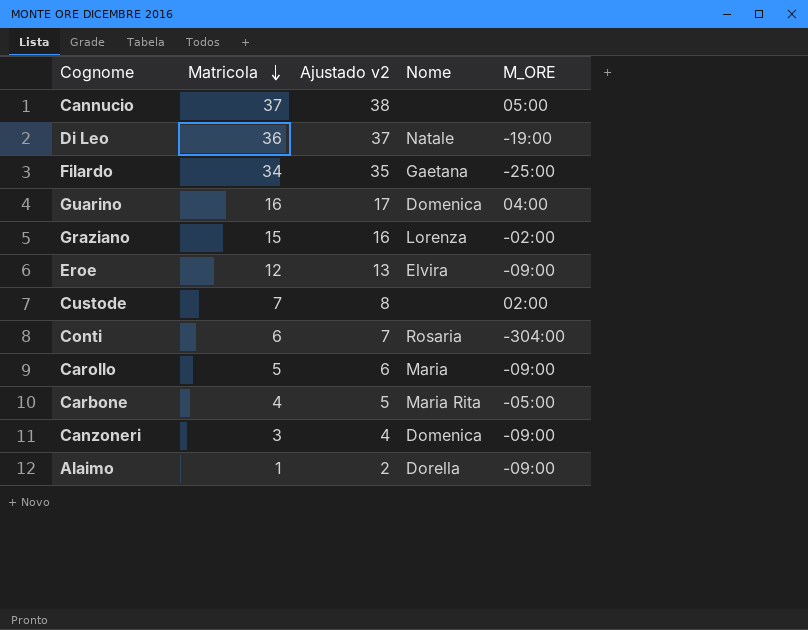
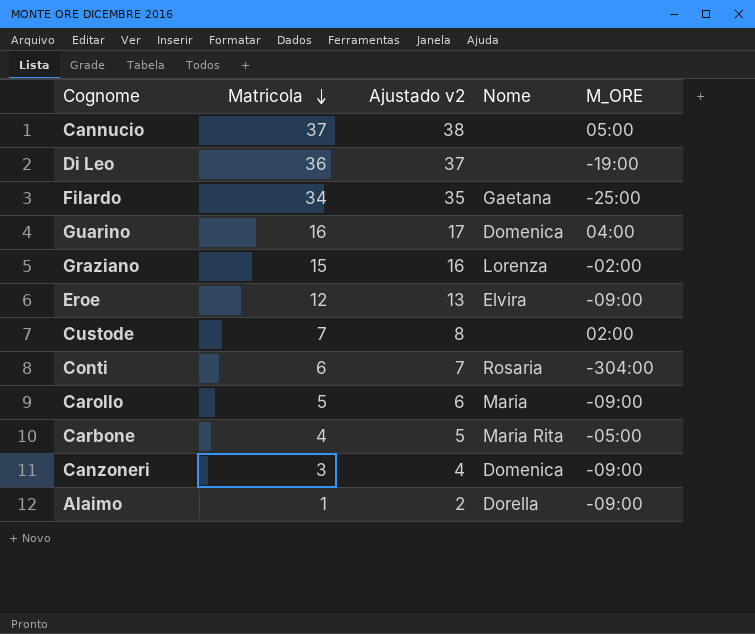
Di Leo | Nome: Natale -> none

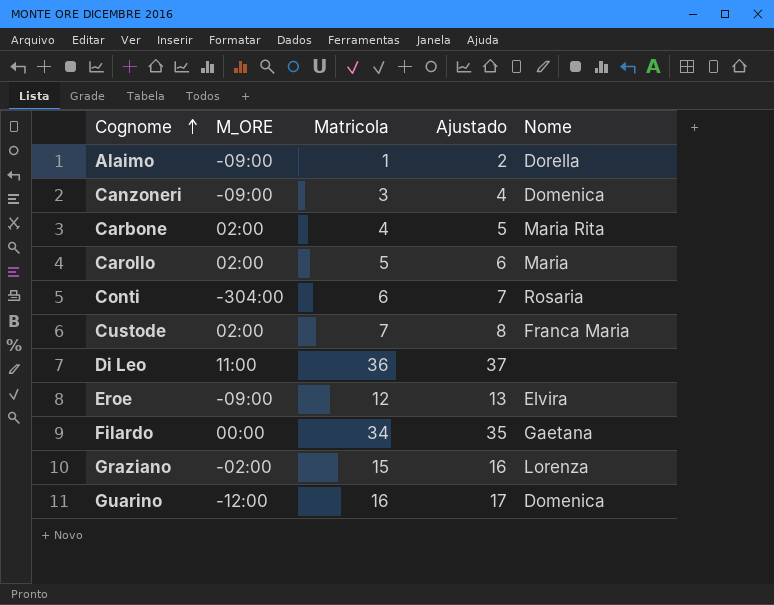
row order: Matricola descending -> Cognome ascending
column M_ORE | position: 5 -> 2
column name: Ajustado v2 -> Ajustado
row Cannucio: 37 | 38 | none | 05:00 -> none
Carbone | M_ORE: -05:00 -> 02:00
Carollo | M_ORE: -09:00 -> 02:00
Custode | Nome: none -> Franca Maria
Di Leo | M_ORE: -19:00 -> 11:00
Filardo | M_ORE: -25:00 -> 00:00
Guarino | M_ORE: 04:00 -> -12:00

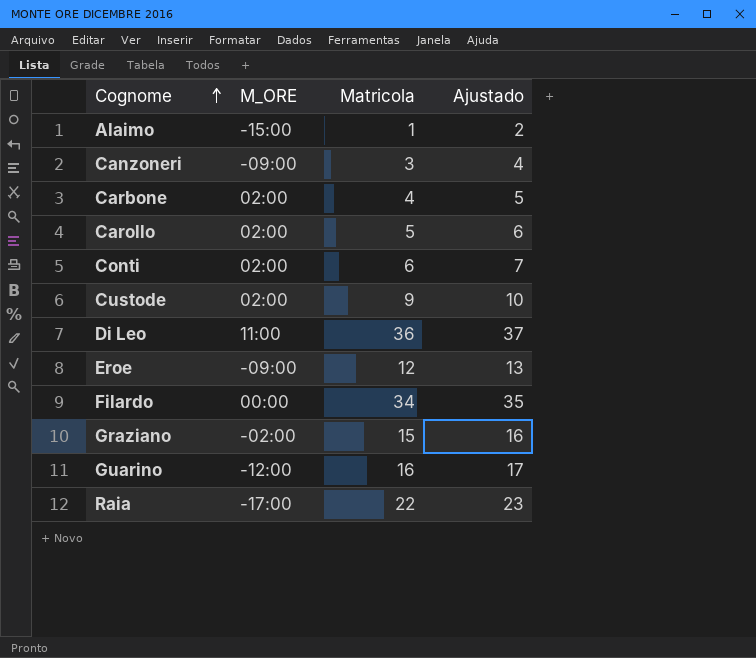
column Nome | position: 5 -> none
Alaimo | M_ORE: -09:00 -> -15:00
Conti | M_ORE: -304:00 -> 02:00
Custode | Matricola: 7 -> 9
Custode | Ajustado: 8 -> 10
row Raia: none -> -17:00 | 22 | 23

